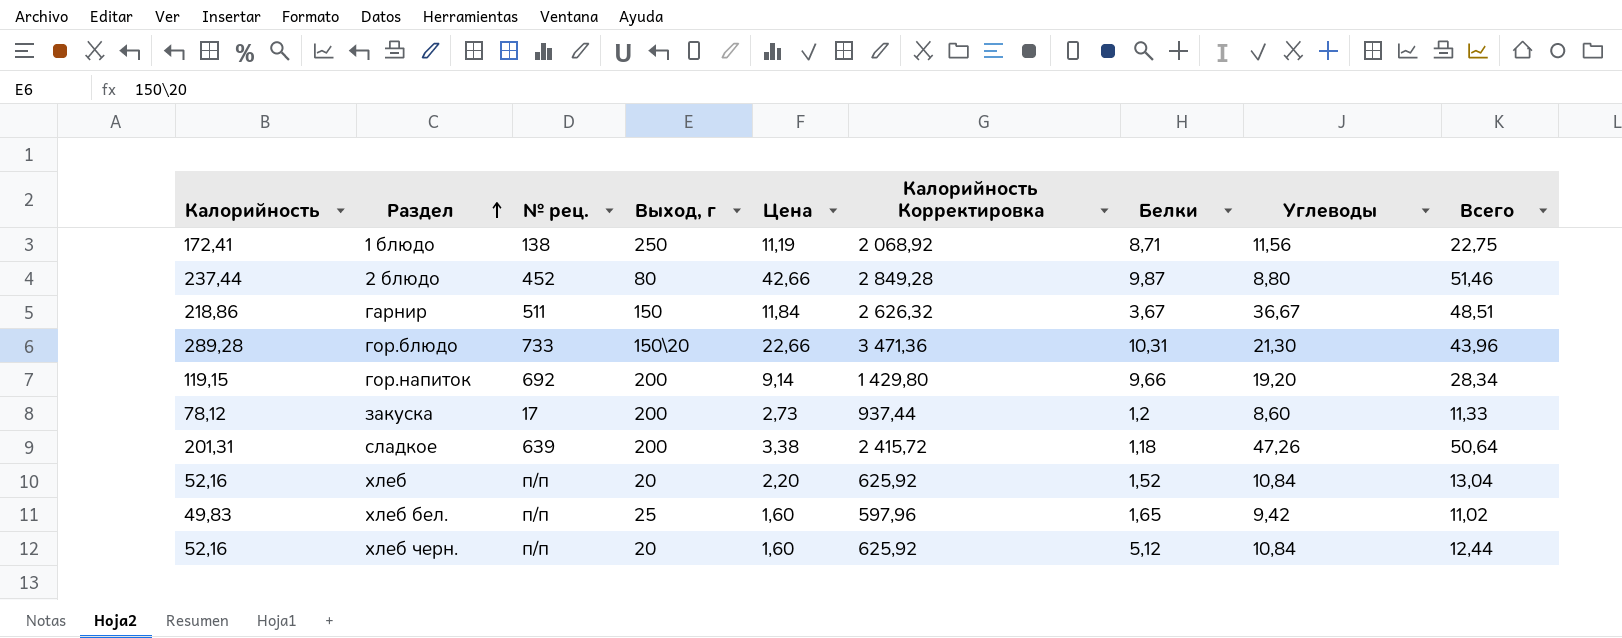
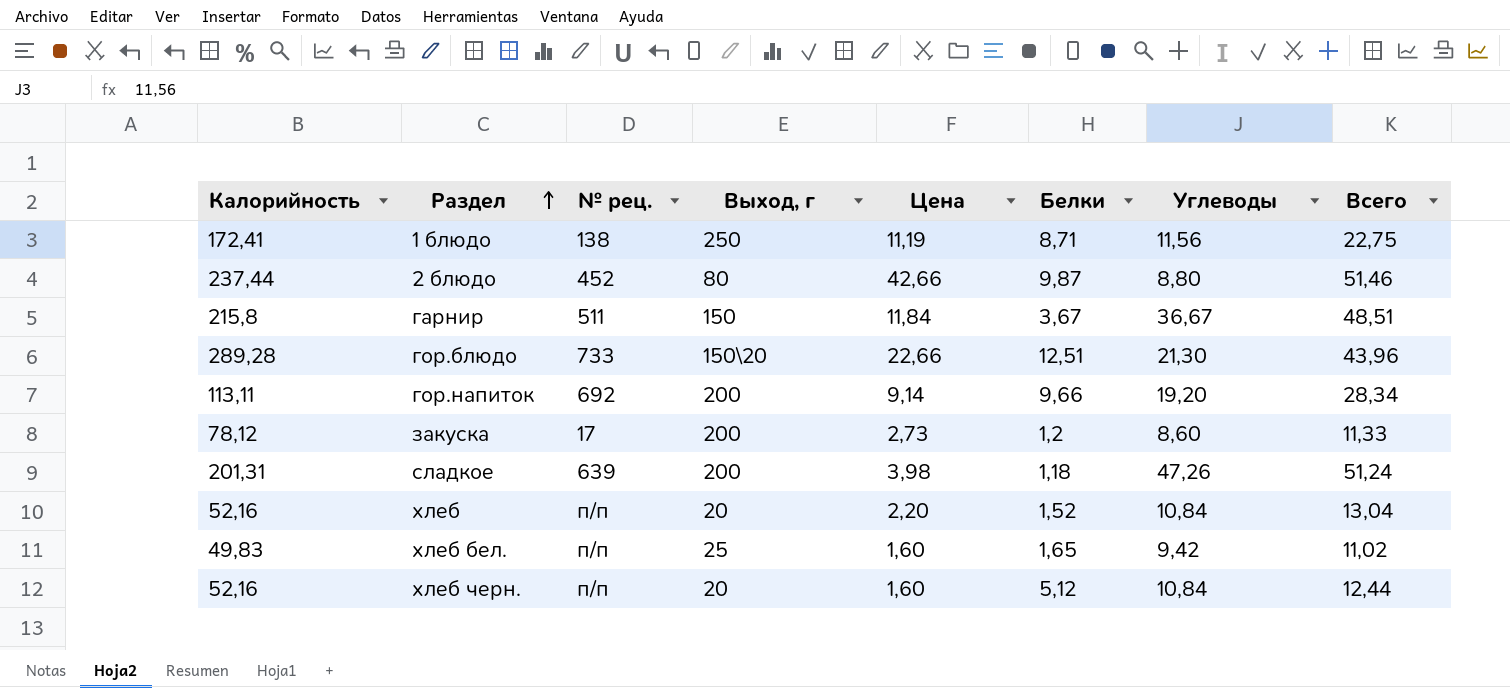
column Калорийность Корректировка | formula: [Калорийность] * 12 -> none
гарнир | Калорийность: 218,86 -> 215,8
гор.блюдо | Белки: 10,31 -> 12,51
гор.напиток | Калорийность: 119,15 -> 113,11
сладкое | Цена: 3,38 -> 3,98
сладкое | Всего: 50,64 -> 51,24

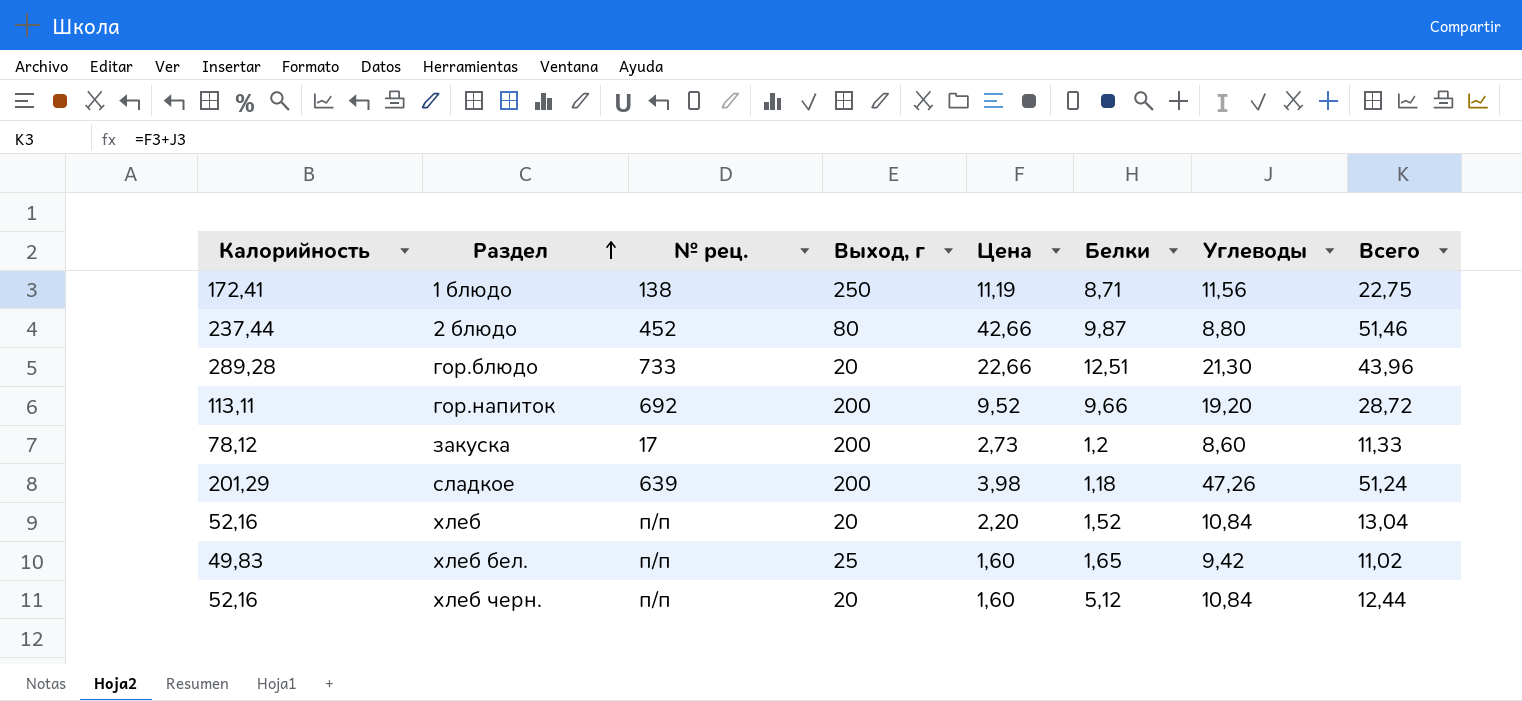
row гарнир: 215,8 | 511 | 150 | 11,84 | 3,67 | 36,67 | 48,51 -> none
гор.блюдо | Выход, г: 150\20 -> 20
гор.напиток | Цена: 9,14 -> 9,52
гор.напиток | Всего: 28,34 -> 28,72
сладкое | Калорийность: 201,31 -> 201,29

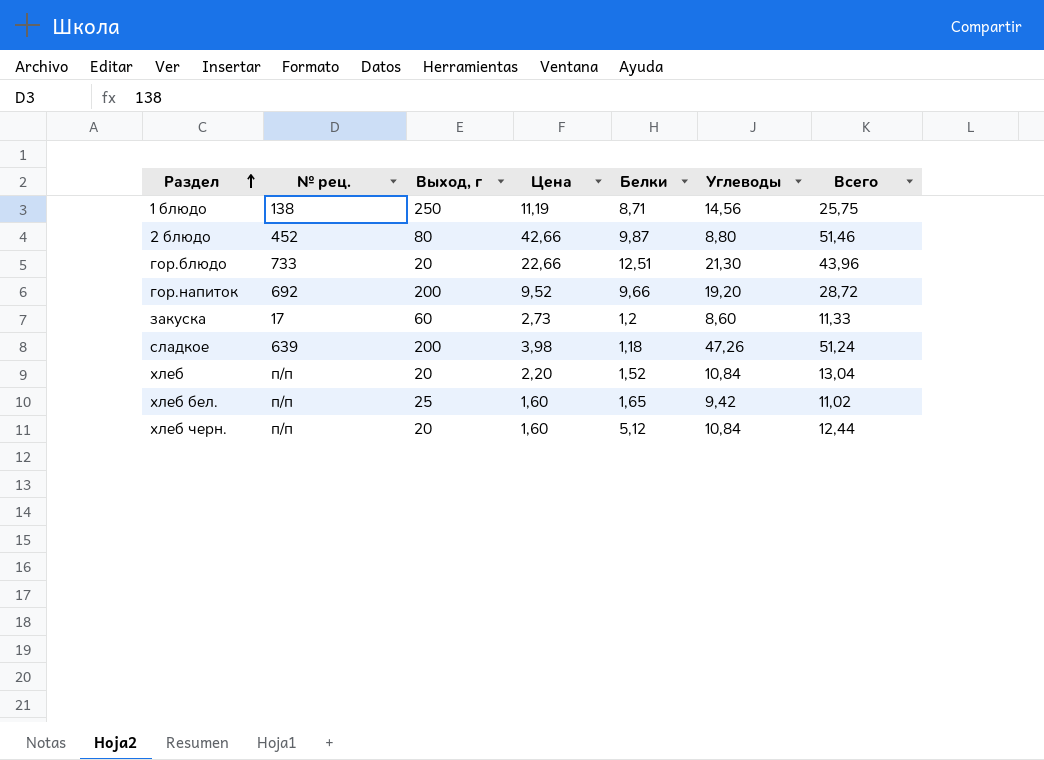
column Калорийность | position: 1 -> none
1 блюдо | Углеводы: 11,56 -> 14,56
1 блюдо | Всего: 22,75 -> 25,75
закуска | Выход, г: 200 -> 60

